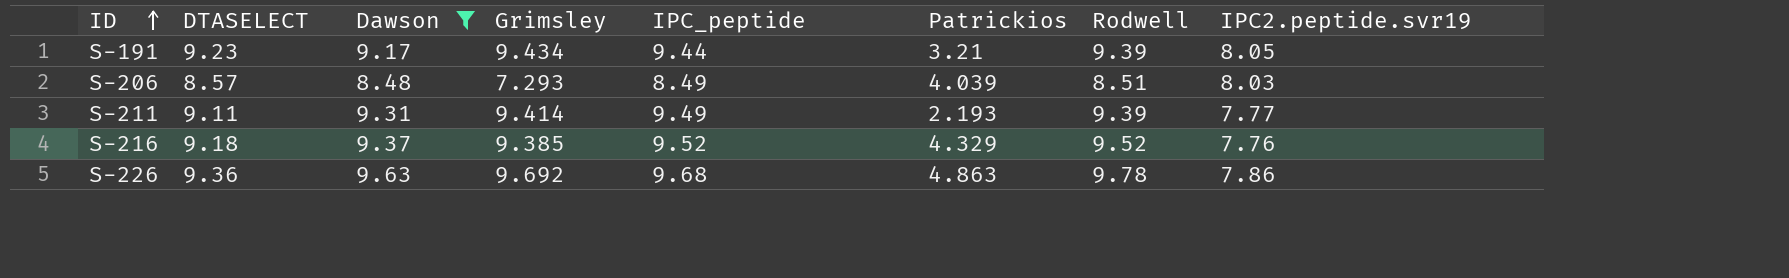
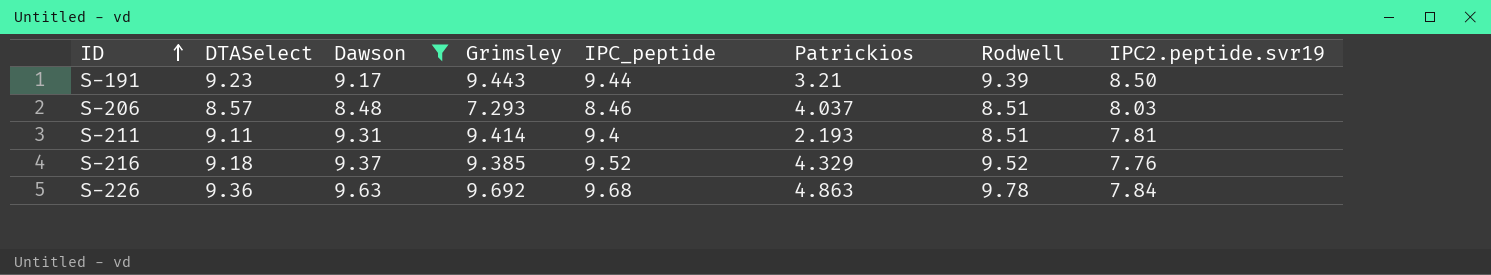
column name: DTASELECT -> DTASelect
S-191 | Grimsley: 9.434 -> 9.443
S-191 | IPC2.peptide.svr19: 8.05 -> 8.50
S-206 | IPC_peptide: 8.49 -> 8.46
S-206 | Patrickios: 4.039 -> 4.037
S-211 | IPC_peptide: 9.49 -> 9.4
S-211 | Rodwell: 9.39 -> 8.51
S-211 | IPC2.peptide.svr19: 7.77 -> 7.81
S-226 | IPC2.peptide.svr19: 7.86 -> 7.84

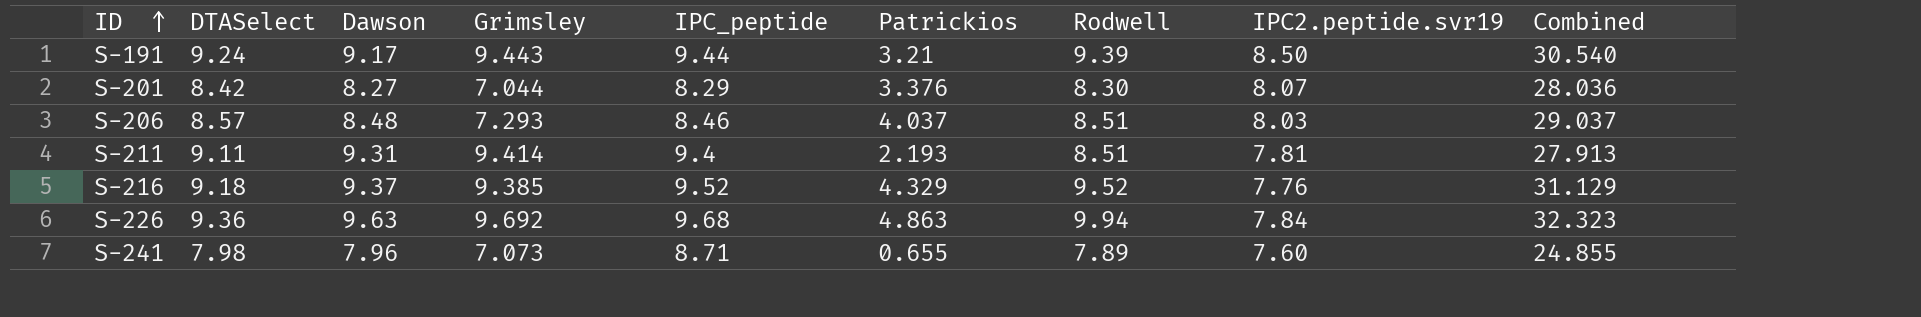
filter: Dawson >= 8.48 -> none
column Combined | formula: none -> [IPC_peptide] + [Patrickios] + [Rodwell] + [IPC2.peptide.svr19]
S-191 | DTASelect: 9.23 -> 9.24
S-226 | Rodwell: 9.78 -> 9.94

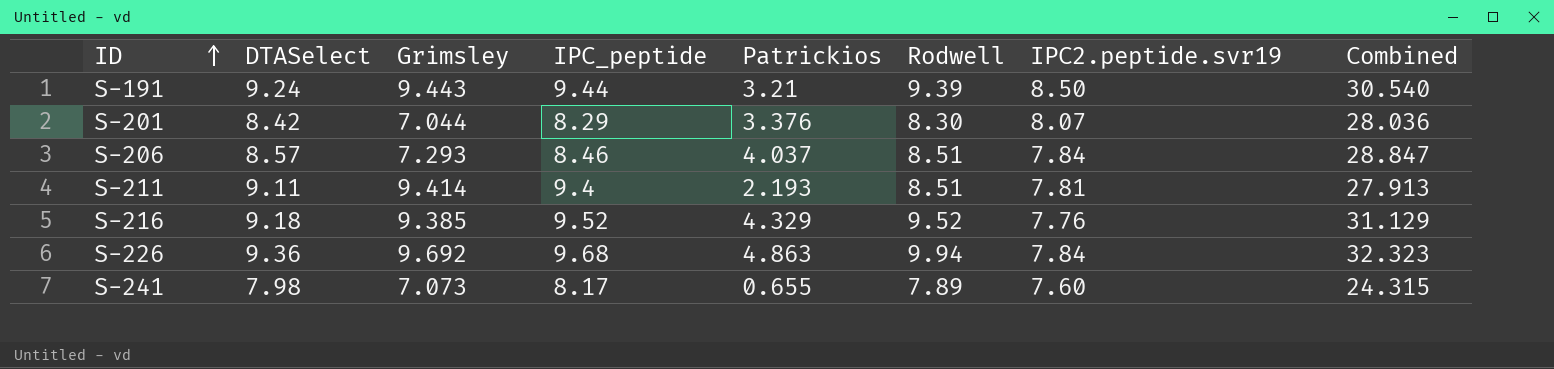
column Dawson | position: 3 -> none
S-206 | IPC2.peptide.svr19: 8.03 -> 7.84
S-206 | Combined: 29.037 -> 28.847
S-241 | IPC_peptide: 8.71 -> 8.17
S-241 | Combined: 24.855 -> 24.315

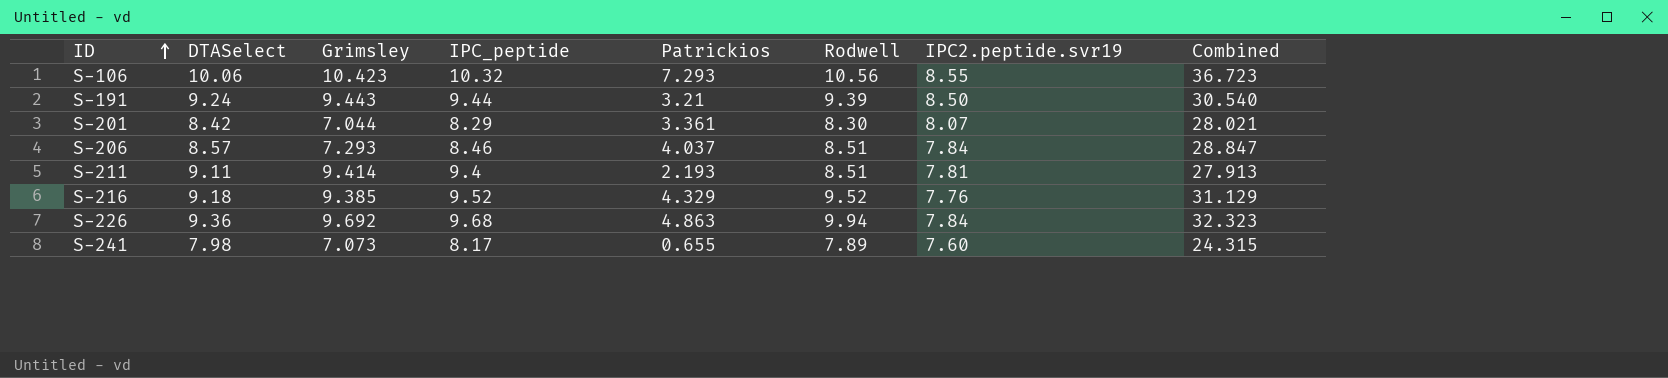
row S-106: none -> 10.06 | 10.423 | 10.32 | 7.293 | 10.56 | 8.55 | 36.723
S-201 | Patrickios: 3.376 -> 3.361
S-201 | Combined: 28.036 -> 28.021

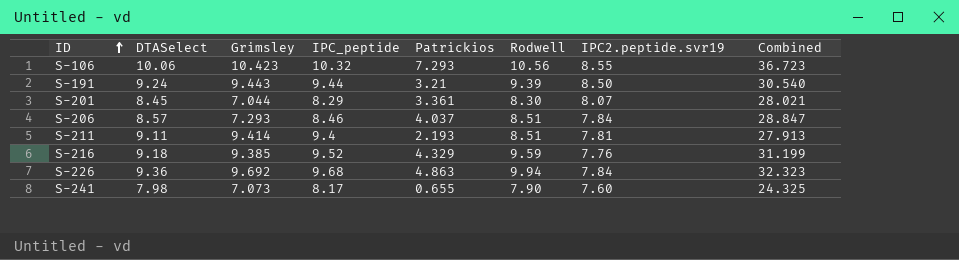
S-201 | DTASelect: 8.42 -> 8.45
S-216 | Rodwell: 9.52 -> 9.59
S-216 | Combined: 31.129 -> 31.199
S-241 | Rodwell: 7.89 -> 7.90
S-241 | Combined: 24.315 -> 24.325

